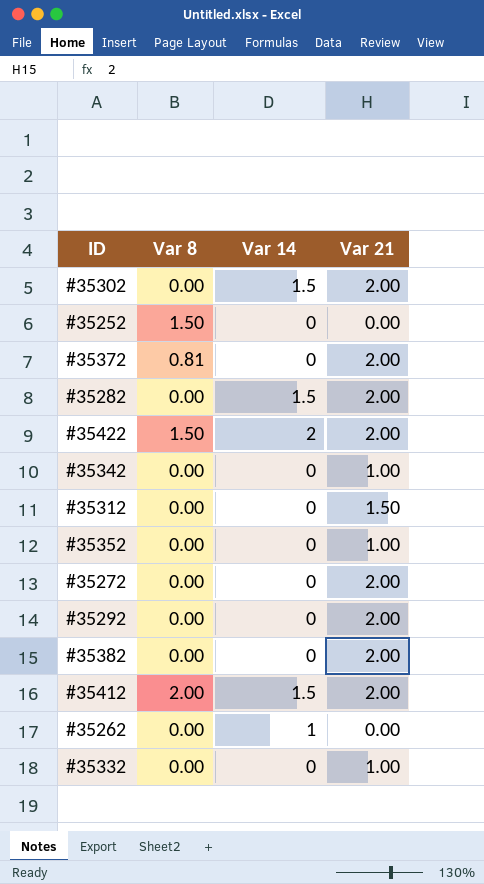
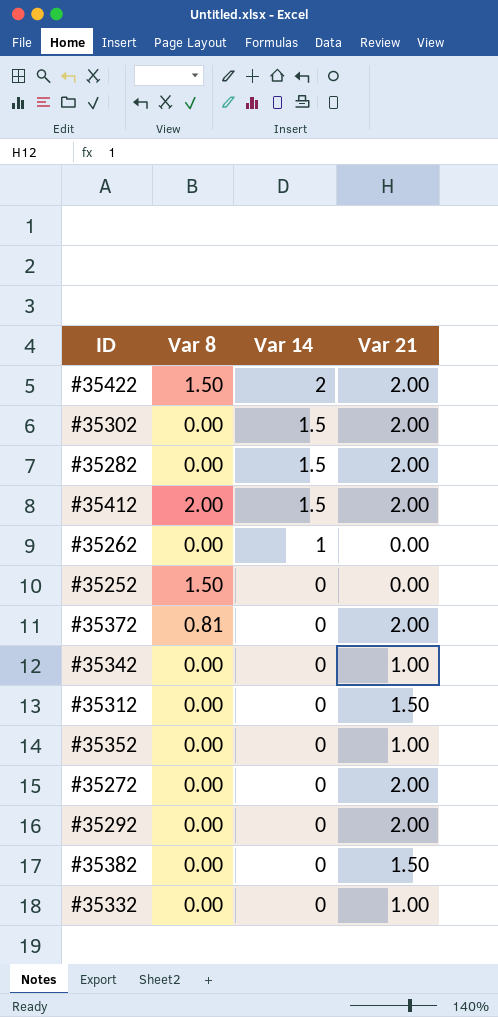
row order: none -> Var 14 descending
#35382 | Var 21: 2.00 -> 1.50

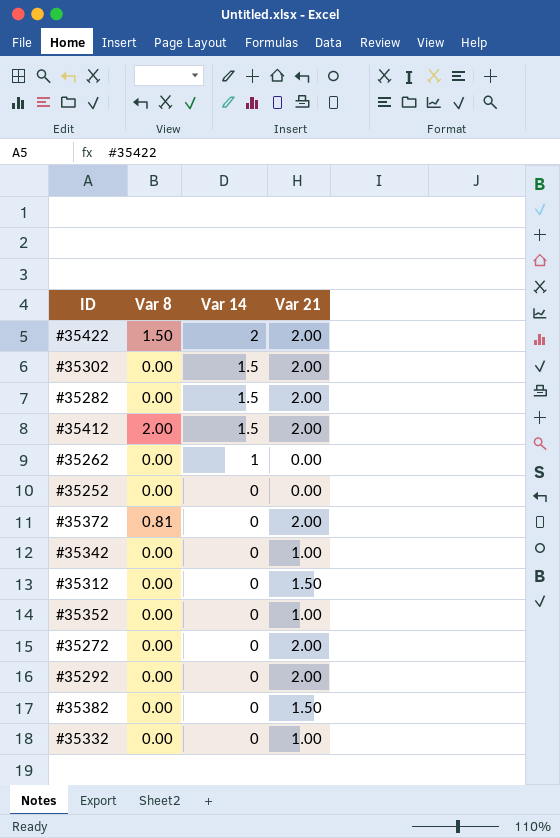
#35252 | Var 8: 1.50 -> 0.00

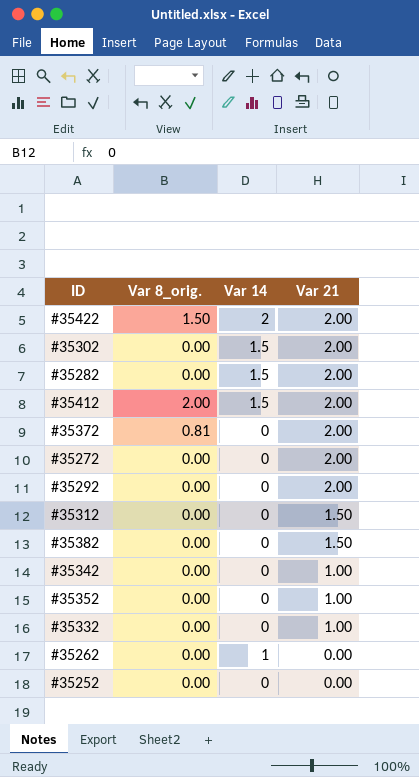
row order: Var 14 descending -> Var 21 descending
column name: Var 8 -> Var 8_orig.

